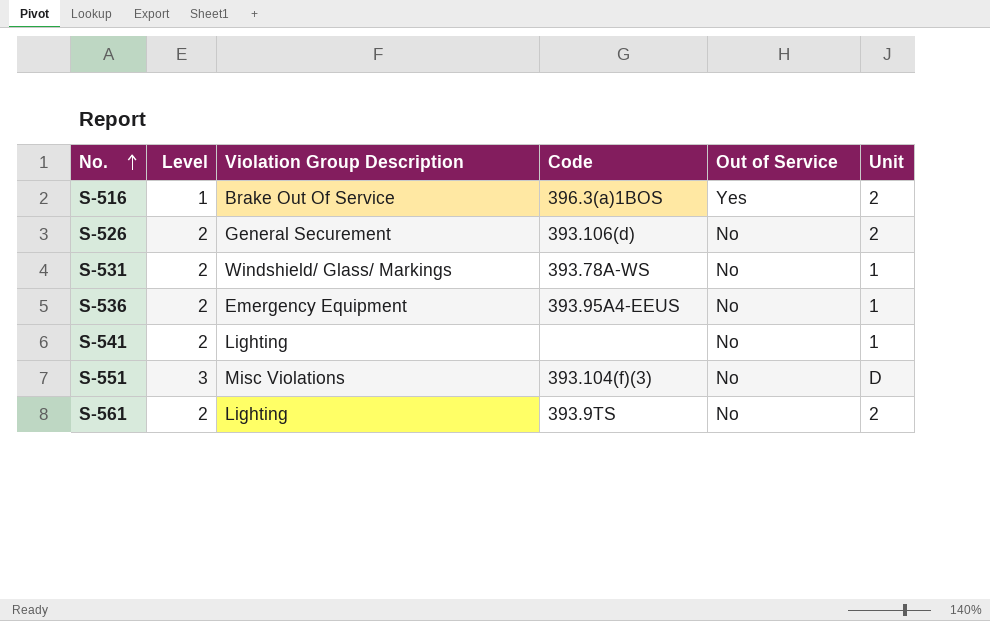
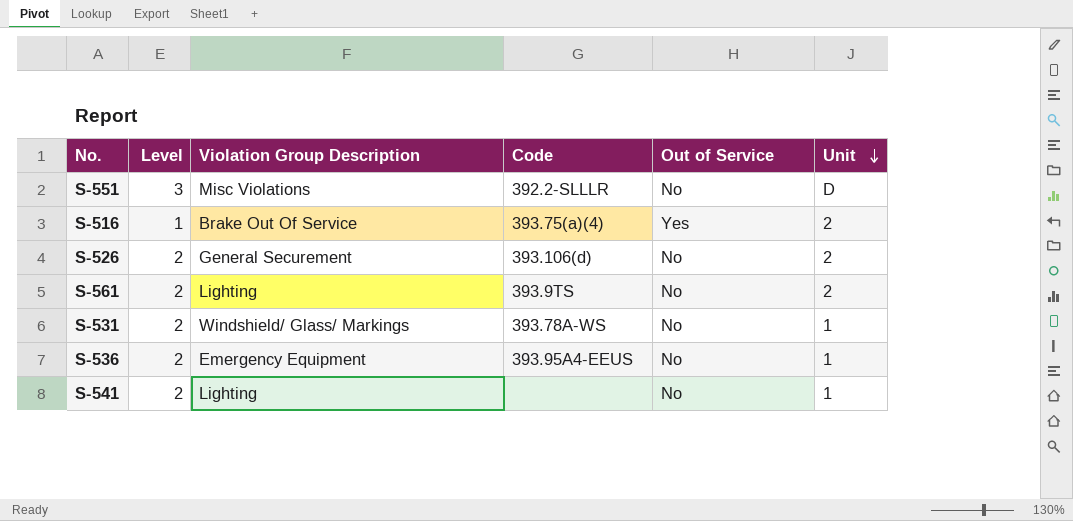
row order: No. ascending -> Unit descending
S-551 | Code: 393.104(f)(3) -> 392.2-SLLLR
S-516 | Code: 396.3(a)1BOS -> 393.75(a)(4)

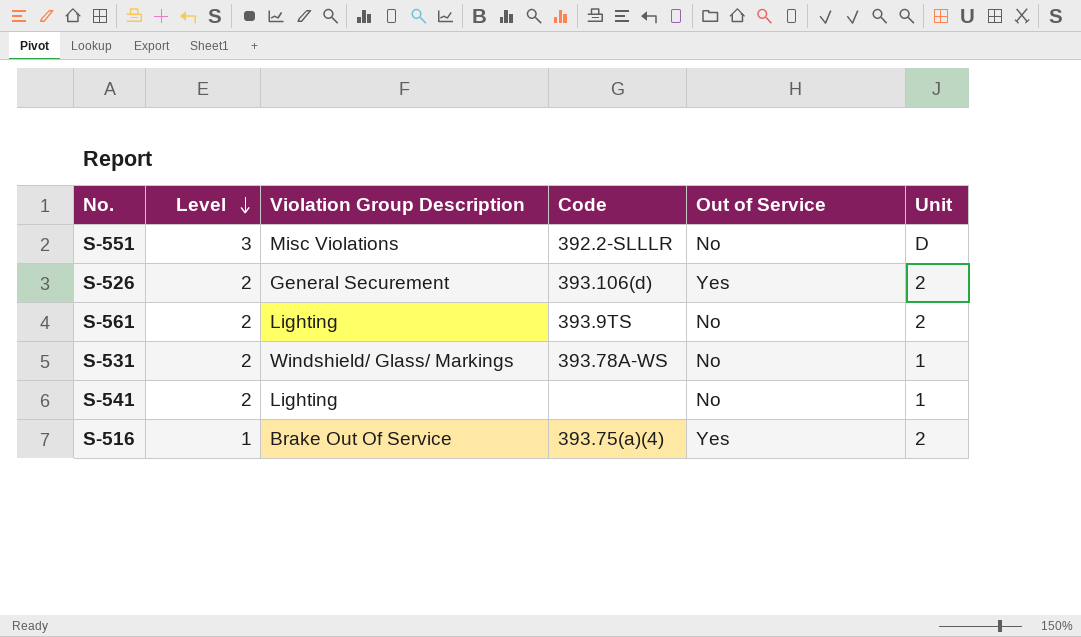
row order: Unit descending -> Level descending
row S-536: 2 | Emergency Equipment | 393.95A4-EEUS | No | 1 -> none
S-526 | Out of Service: No -> Yes

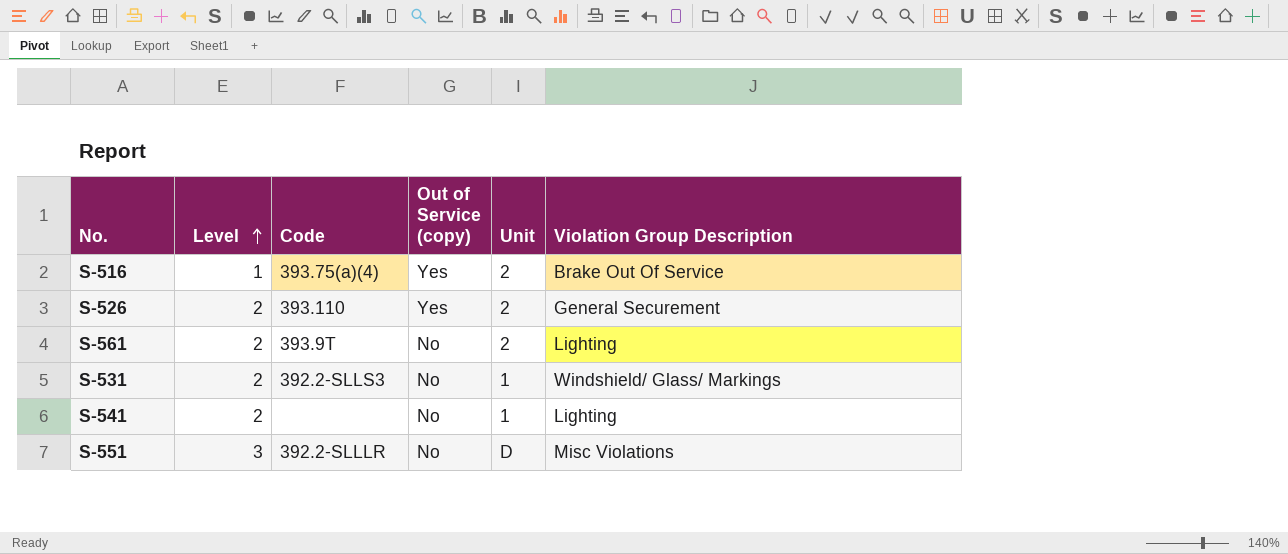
row order: Level descending -> Level ascending
column name: Out of Service -> Out of Service (copy)
column Violation Group Description | position: 3 -> 6
S-526 | Code: 393.106(d) -> 393.110
S-561 | Code: 393.9TS -> 393.9T
S-531 | Code: 393.78A-WS -> 392.2-SLLS3

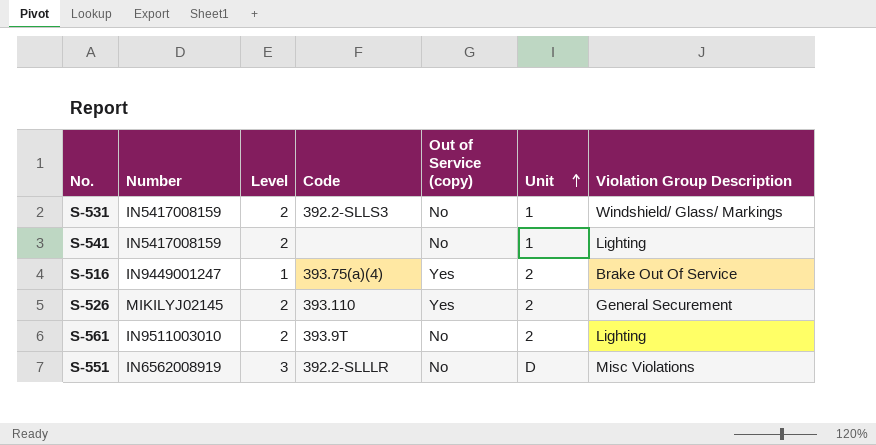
row order: Level ascending -> Unit ascending
column Number | position: none -> 2

